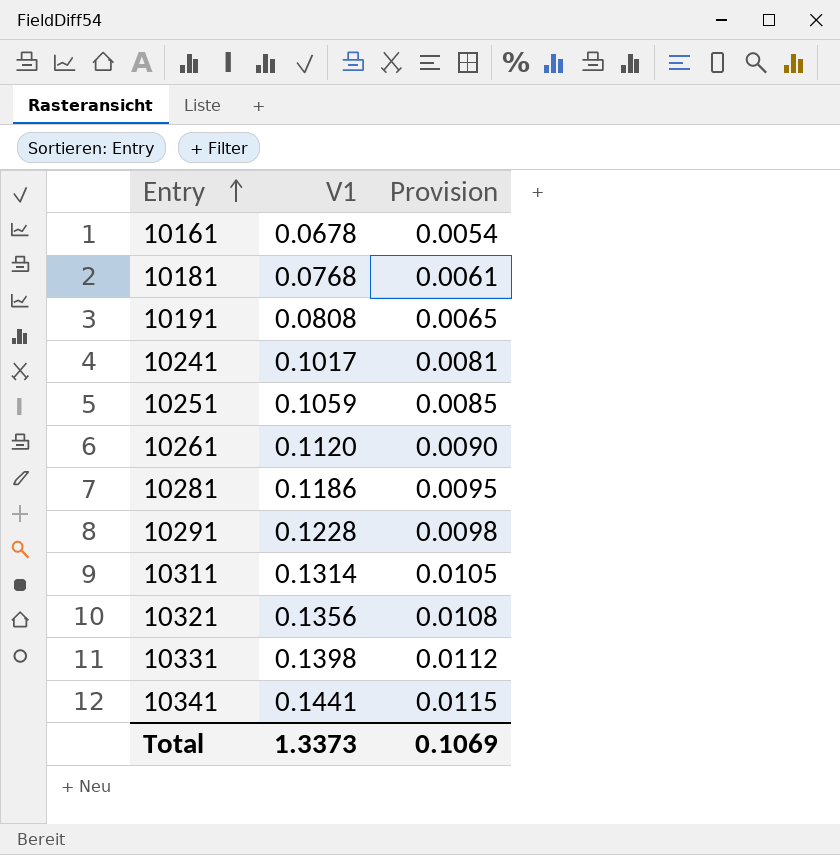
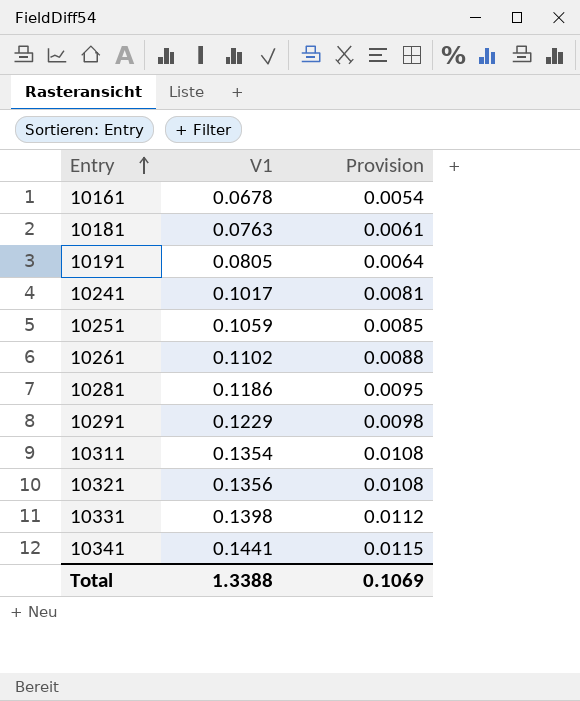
10181 | V1: 0.0768 -> 0.0763
10191 | V1: 0.0808 -> 0.0805
10191 | Provision: 0.0065 -> 0.0064
10261 | V1: 0.1120 -> 0.1102
10261 | Provision: 0.0090 -> 0.0088
10291 | V1: 0.1228 -> 0.1229
10311 | V1: 0.1314 -> 0.1354
10311 | Provision: 0.0105 -> 0.0108
Total | V1: 1.3373 -> 1.3388

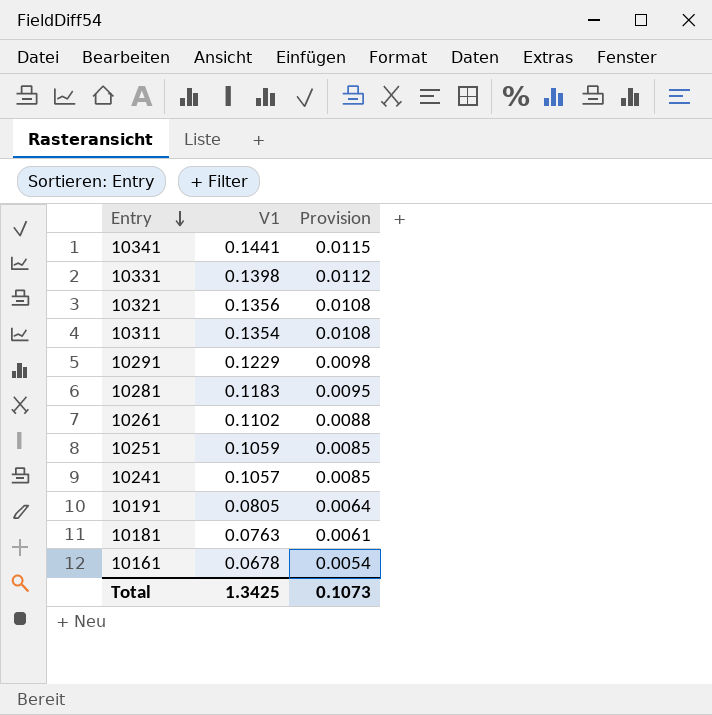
row order: Entry ascending -> Entry descending
10281 | V1: 0.1186 -> 0.1183
10241 | V1: 0.1017 -> 0.1057
10241 | Provision: 0.0081 -> 0.0085
Total | V1: 1.3388 -> 1.3425
Total | Provision: 0.1069 -> 0.1073

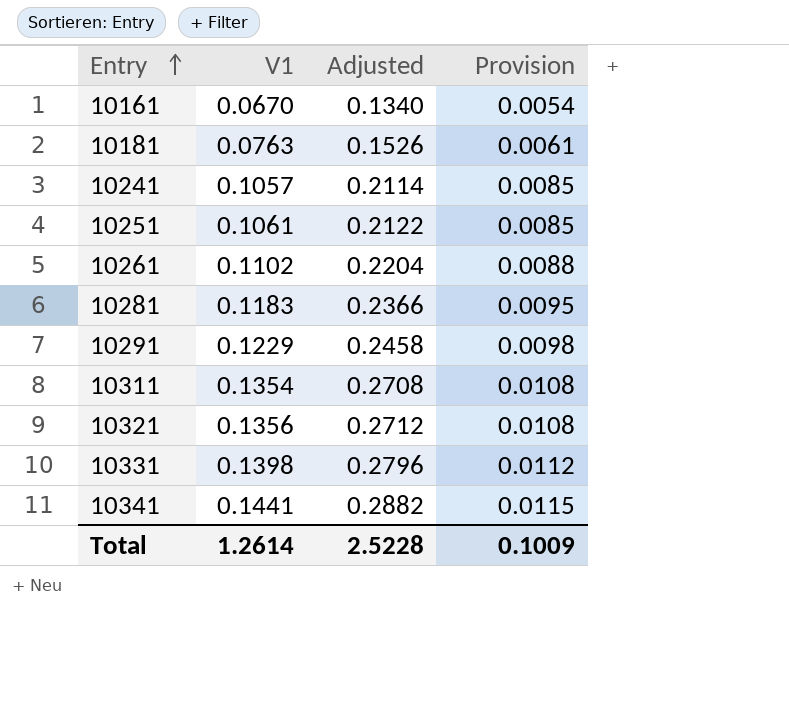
row order: Entry descending -> Entry ascending
column Adjusted | formula: none -> [V1] * 2
row 10191: 0.0805 | 0.0064 -> none
10161 | V1: 0.0678 -> 0.0670
10251 | V1: 0.1059 -> 0.1061
Total | V1: 1.3425 -> 1.2614
Total | Provision: 0.1073 -> 0.1009

